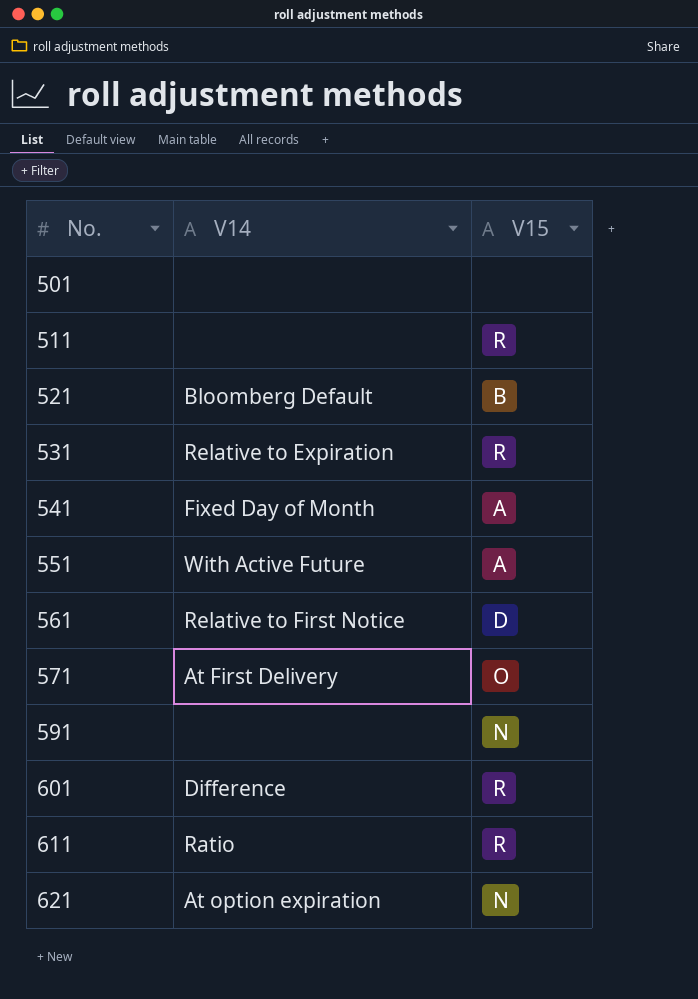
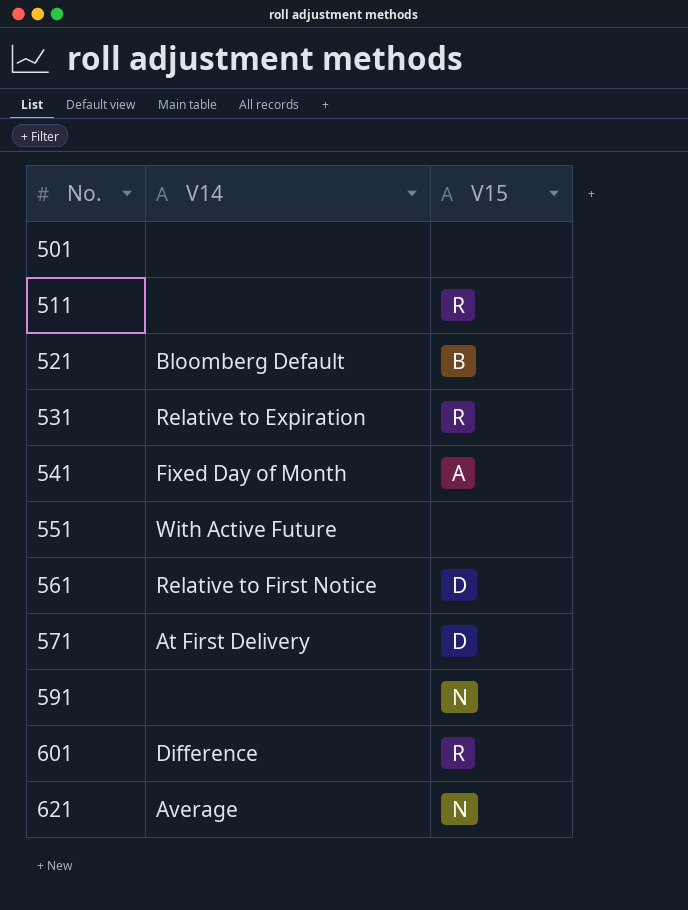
row 611: Ratio | R -> none
551 | V15: A -> none
571 | V15: O -> D
621 | V14: At option expiration -> Average

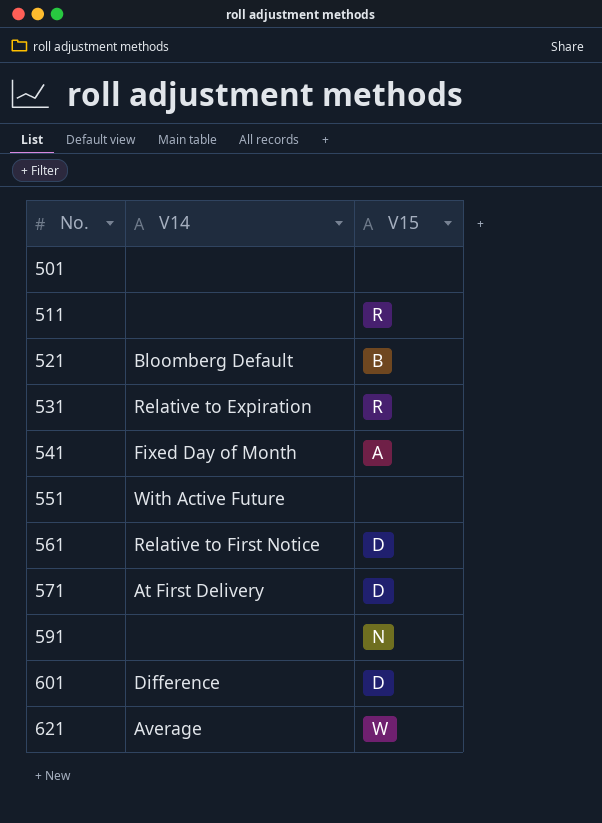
601 | V15: R -> D
621 | V15: N -> W

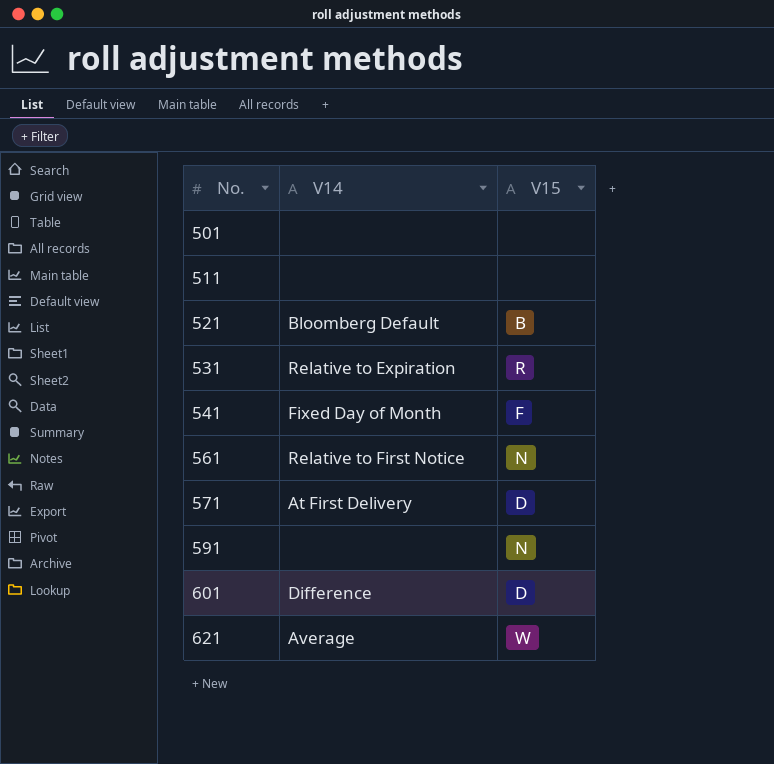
row 551: With Active Future | none -> none
511 | V15: R -> none
541 | V15: A -> F
561 | V15: D -> N

